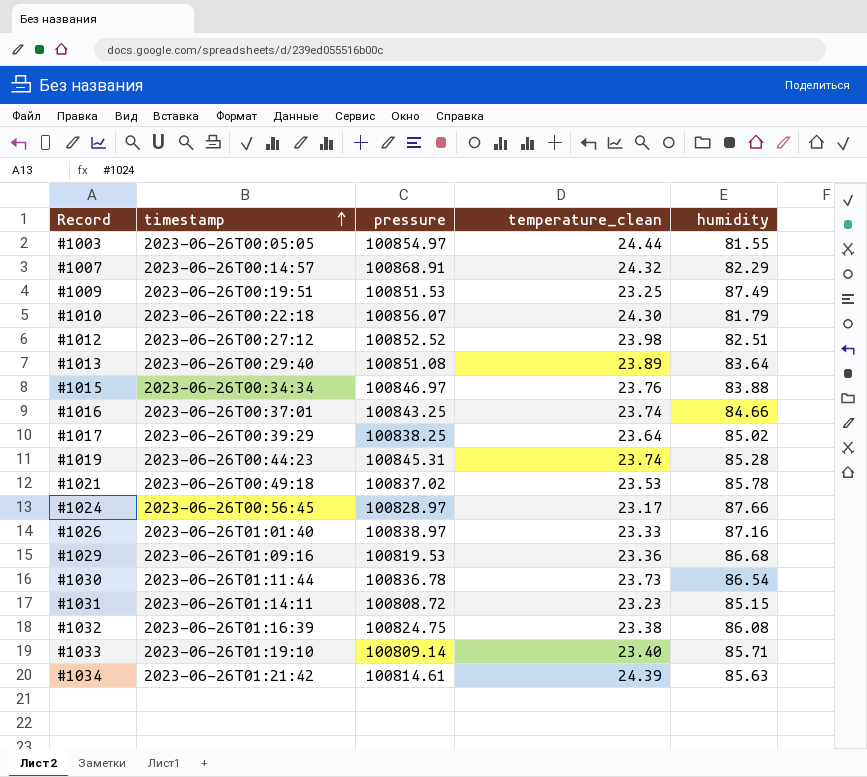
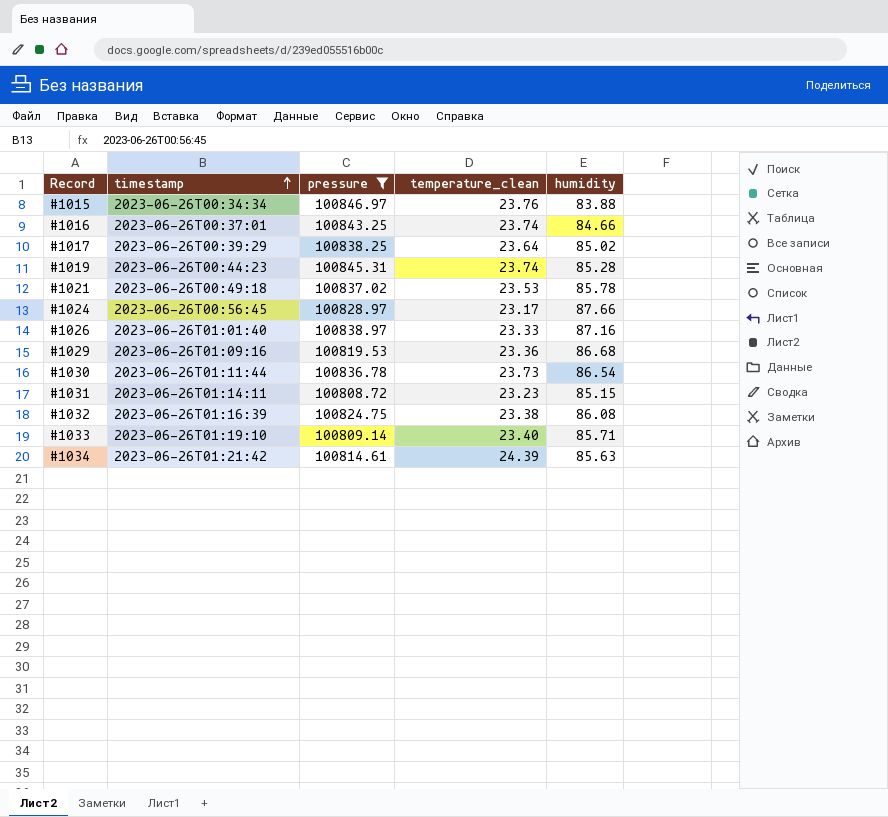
filter: none -> pressure <= 100846.97

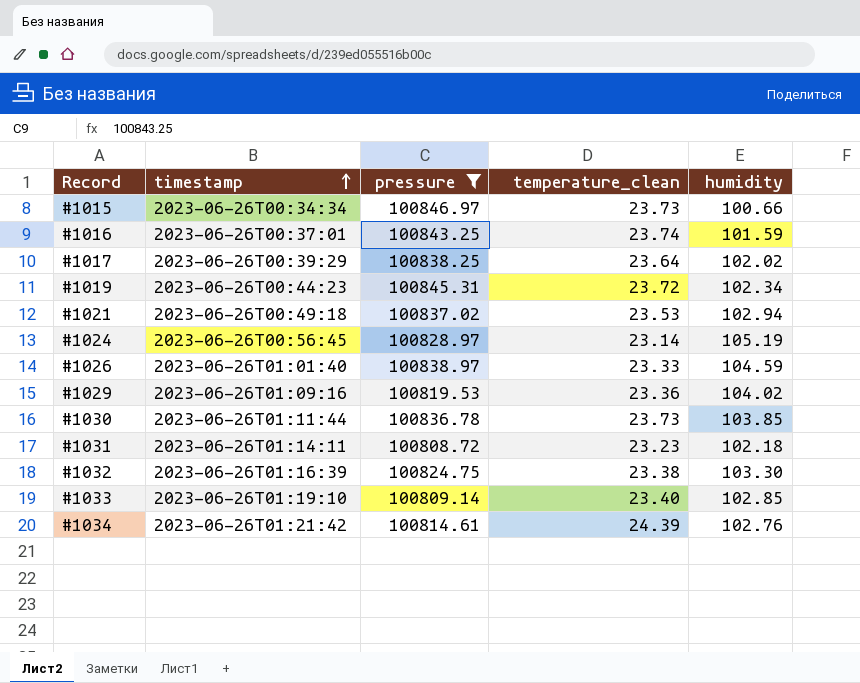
#1015 | temperature_clean: 23.76 -> 23.73
#1015 | humidity: 83.88 -> 100.66
#1016 | humidity: 84.66 -> 101.59
#1017 | humidity: 85.02 -> 102.02
#1019 | temperature_clean: 23.74 -> 23.72
#1019 | humidity: 85.28 -> 102.34
#1021 | humidity: 85.78 -> 102.94
#1024 | temperature_clean: 23.17 -> 23.14
#1024 | humidity: 87.66 -> 105.19
#1026 | humidity: 87.16 -> 104.59
#1029 | humidity: 86.68 -> 104.02
#1030 | humidity: 86.54 -> 103.85
#1031 | humidity: 85.15 -> 102.18
#1032 | humidity: 86.08 -> 103.30
#1033 | humidity: 85.71 -> 102.85
#1034 | humidity: 85.63 -> 102.76

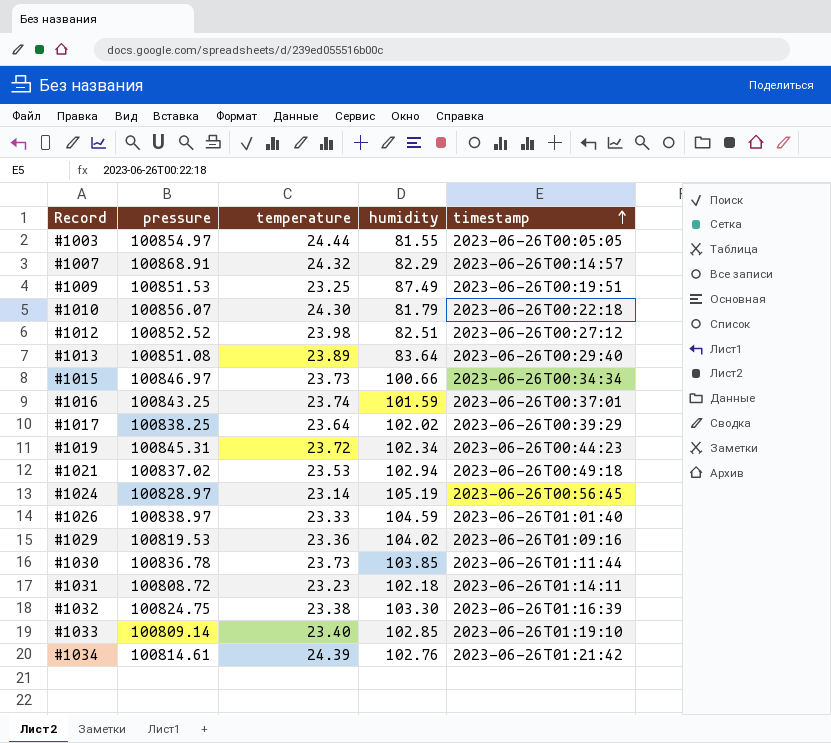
filter: pressure <= 100846.97 -> none
column name: temperature_clean -> temperature
column timestamp | position: 2 -> 5

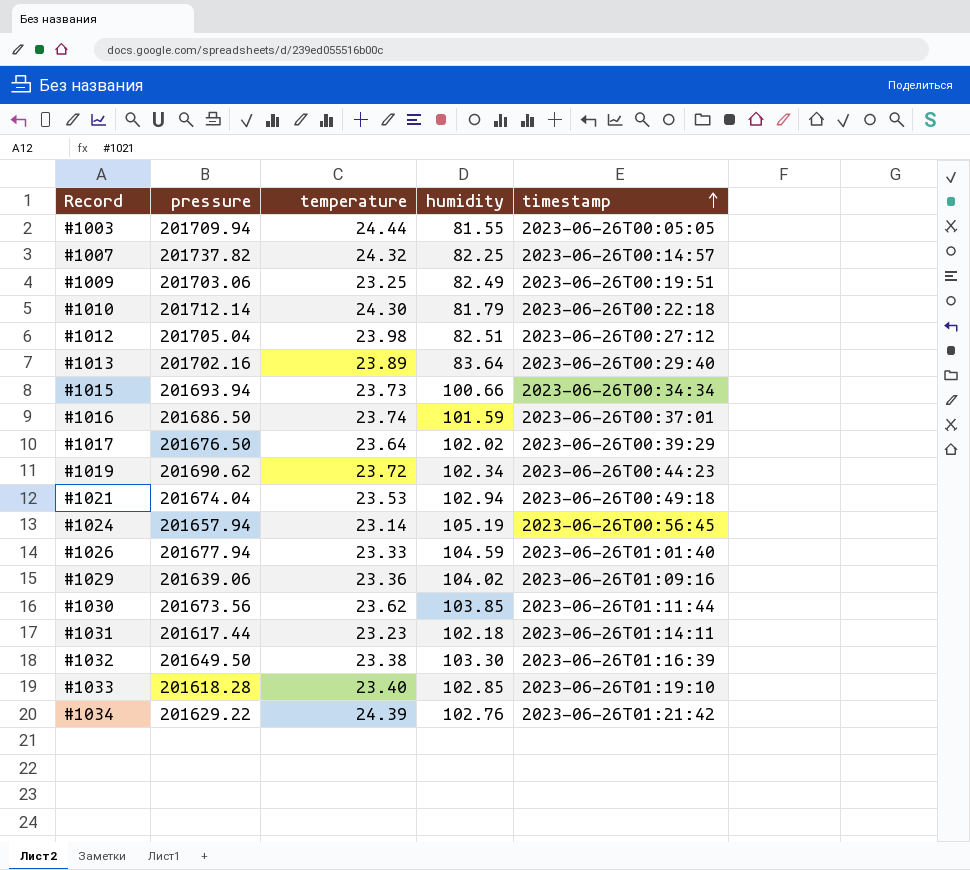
#1003 | pressure: 100854.97 -> 201709.94
#1007 | pressure: 100868.91 -> 201737.82
#1007 | humidity: 82.29 -> 82.25
#1009 | pressure: 100851.53 -> 201703.06
#1009 | humidity: 87.49 -> 82.49
#1010 | pressure: 100856.07 -> 201712.14
#1012 | pressure: 100852.52 -> 201705.04
#1013 | pressure: 100851.08 -> 201702.16
#1015 | pressure: 100846.97 -> 201693.94
#1016 | pressure: 100843.25 -> 201686.50
#1017 | pressure: 100838.25 -> 201676.50
#1019 | pressure: 100845.31 -> 201690.62
#1021 | pressure: 100837.02 -> 201674.04
#1024 | pressure: 100828.97 -> 201657.94
#1026 | pressure: 100838.97 -> 201677.94
#1029 | pressure: 100819.53 -> 201639.06
#1030 | pressure: 100836.78 -> 201673.56
#1030 | temperature: 23.73 -> 23.62
#1031 | pressure: 100808.72 -> 201617.44
#1032 | pressure: 100824.75 -> 201649.50
#1033 | pressure: 100809.14 -> 201618.28
#1034 | pressure: 100814.61 -> 201629.22

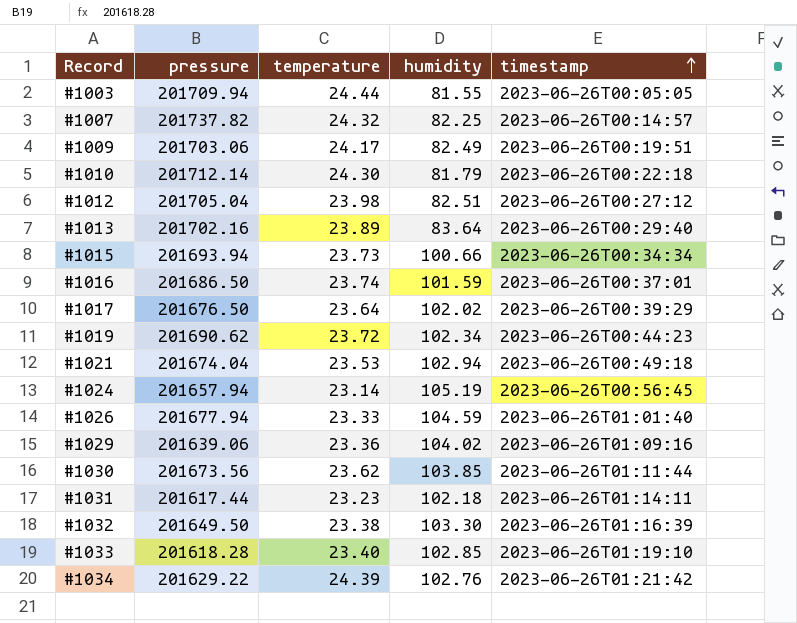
#1009 | temperature: 23.25 -> 24.17

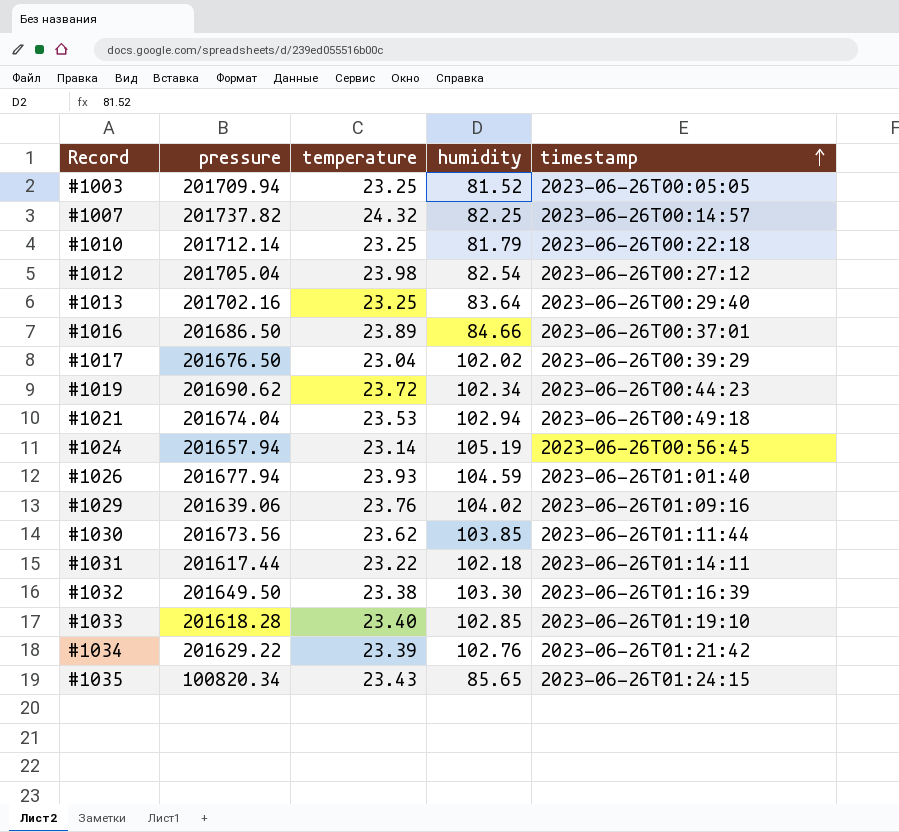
row #1009: 201703.06 | 24.17 | 82.49 | 2023-06-26T00:19:51 -> none
row #1015: 201693.94 | 23.73 | 100.66 | 2023-06-26T00:34:34 -> none
#1003 | temperature: 24.44 -> 23.25
#1003 | humidity: 81.55 -> 81.52
#1010 | temperature: 24.30 -> 23.25
#1012 | humidity: 82.51 -> 82.54
#1013 | temperature: 23.89 -> 23.25
#1016 | temperature: 23.74 -> 23.89
#1016 | humidity: 101.59 -> 84.66
#1017 | temperature: 23.64 -> 23.04
#1026 | temperature: 23.33 -> 23.93
#1029 | temperature: 23.36 -> 23.76
#1031 | temperature: 23.23 -> 23.22
#1034 | temperature: 24.39 -> 23.39
row #1035: none -> 100820.34 | 23.43 | 85.65 | 2023-06-26T01:24:15

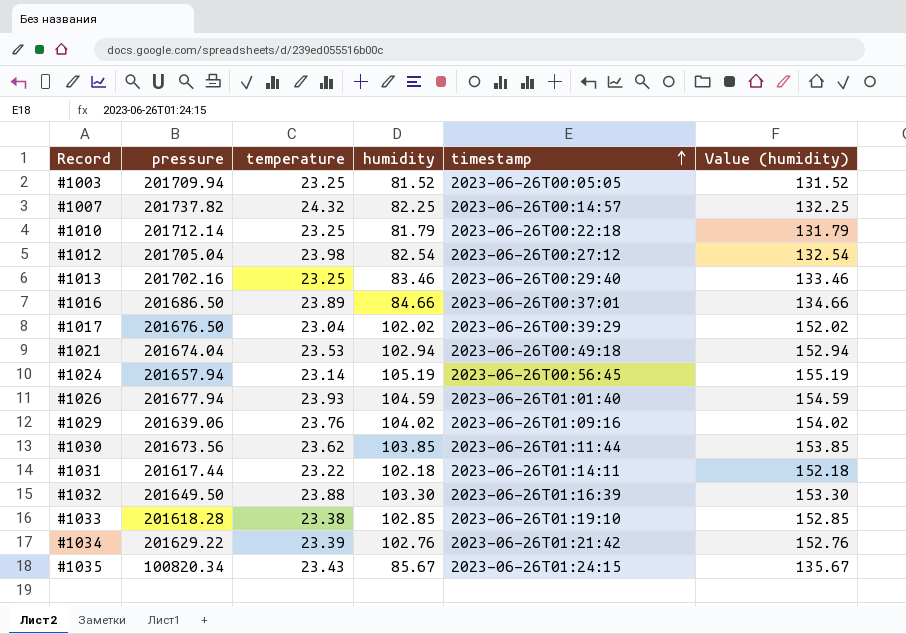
column Value (humidity) | formula: none -> [humidity] + 50
row #1019: 201690.62 | 23.72 | 102.34 | 2023-06-26T00:44:23 -> none
#1013 | humidity: 83.64 -> 83.46
#1032 | temperature: 23.38 -> 23.88
#1033 | temperature: 23.40 -> 23.38
#1035 | humidity: 85.65 -> 85.67

